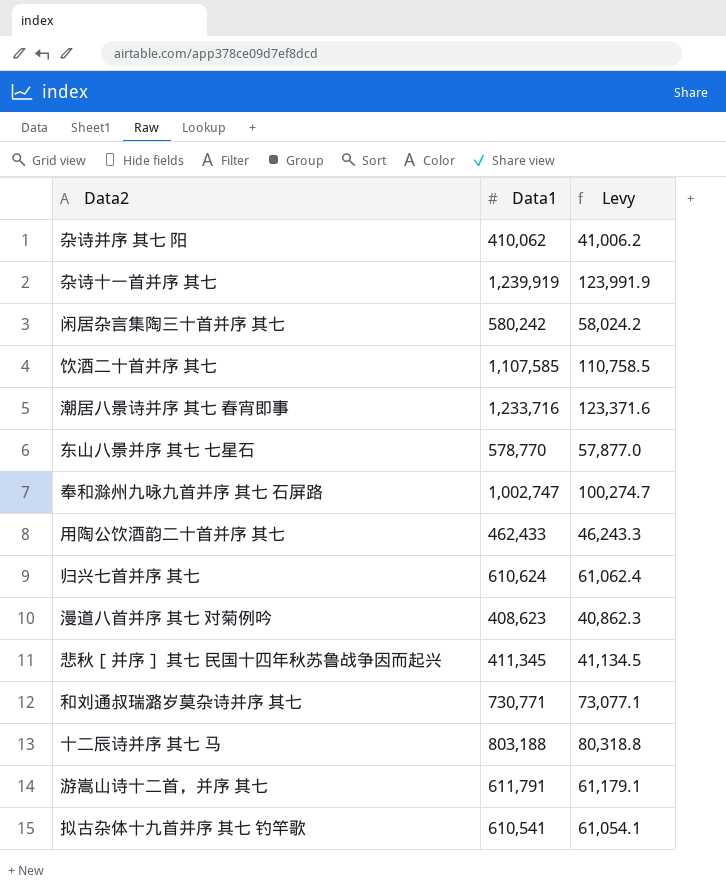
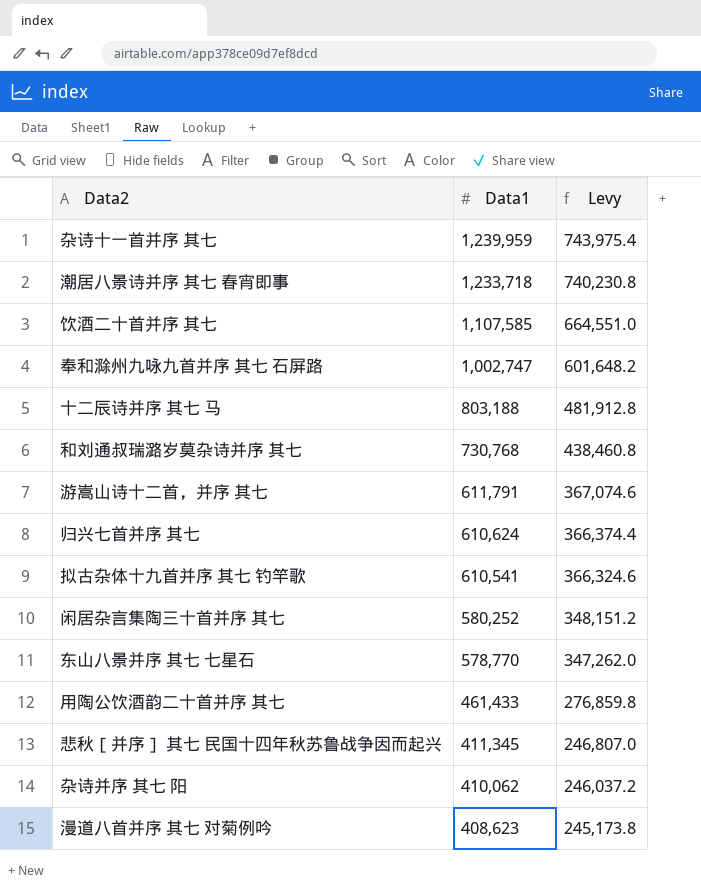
row order: none -> Data1 descending
column Levy | formula: [Data1] * 0.1 -> [Data1] * 0.6
杂诗十一首并序 其七 | Data1: 1,239,919 -> 1,239,959
潮居八景诗并序 其七 春宵即事 | Data1: 1,233,716 -> 1,233,718
和刘通叔瑞潞岁莫杂诗并序 其七 | Data1: 730,771 -> 730,768
闲居杂言集陶三十首并序 其七 | Data1: 580,242 -> 580,252
用陶公饮酒韵二十首并序 其七 | Data1: 462,433 -> 461,433

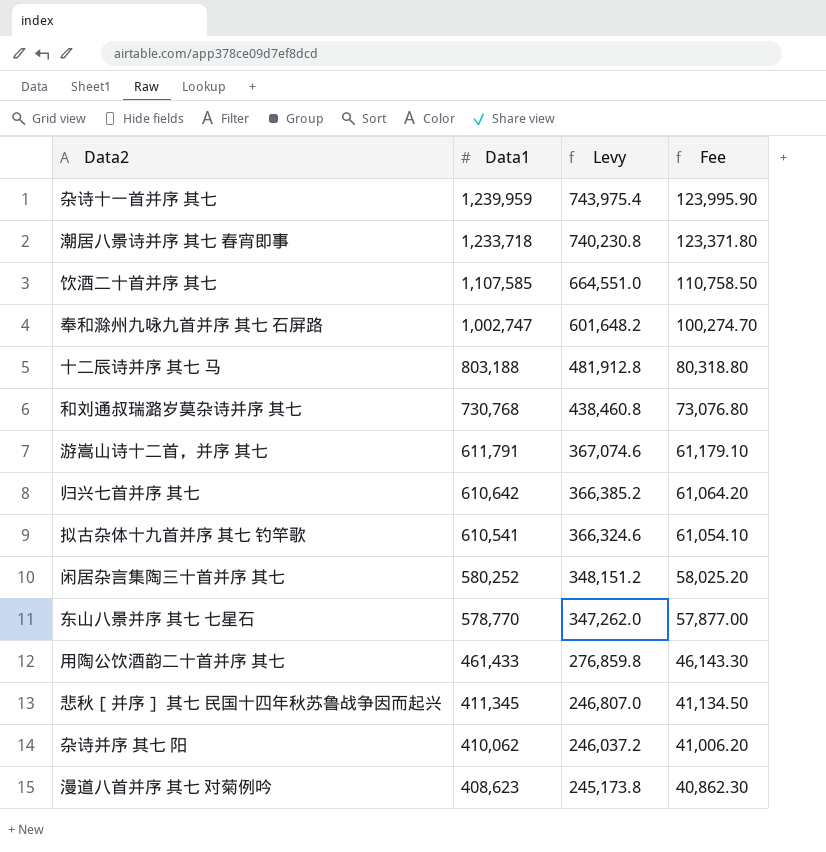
column Fee | formula: none -> [Data1] * 0.1
归兴七首并序 其七 | Data1: 610,624 -> 610,642
归兴七首并序 其七 | Levy: 366,374.4 -> 366,385.2

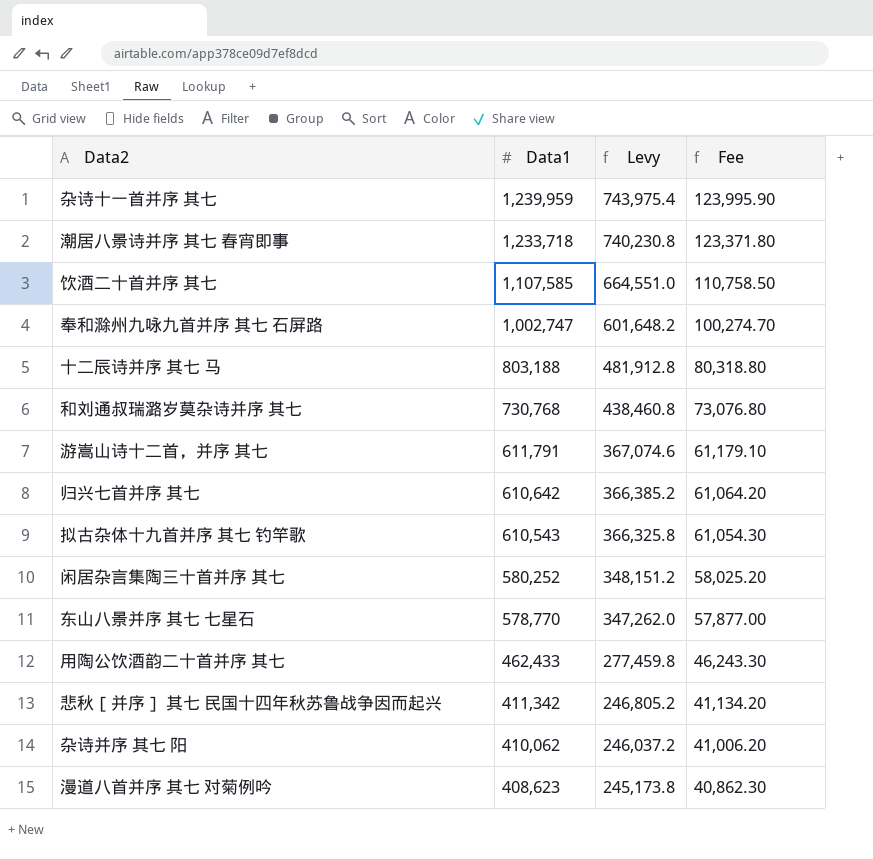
拟古杂体十九首并序 其七 钓竿歌 | Data1: 610,541 -> 610,543
拟古杂体十九首并序 其七 钓竿歌 | Levy: 366,324.6 -> 366,325.8
拟古杂体十九首并序 其七 钓竿歌 | Fee: 61,054.10 -> 61,054.30
用陶公饮酒韵二十首并序 其七 | Data1: 461,433 -> 462,433
用陶公饮酒韵二十首并序 其七 | Levy: 276,859.8 -> 277,459.8
用陶公饮酒韵二十首并序 其七 | Fee: 46,143.30 -> 46,243.30
悲秋［并序］ 其七 民国十四年秋苏鲁战争因而起兴 | Data1: 411,345 -> 411,342
悲秋［并序］ 其七 民国十四年秋苏鲁战争因而起兴 | Levy: 246,807.0 -> 246,805.2
悲秋［并序］ 其七 民国十四年秋苏鲁战争因而起兴 | Fee: 41,134.50 -> 41,134.20

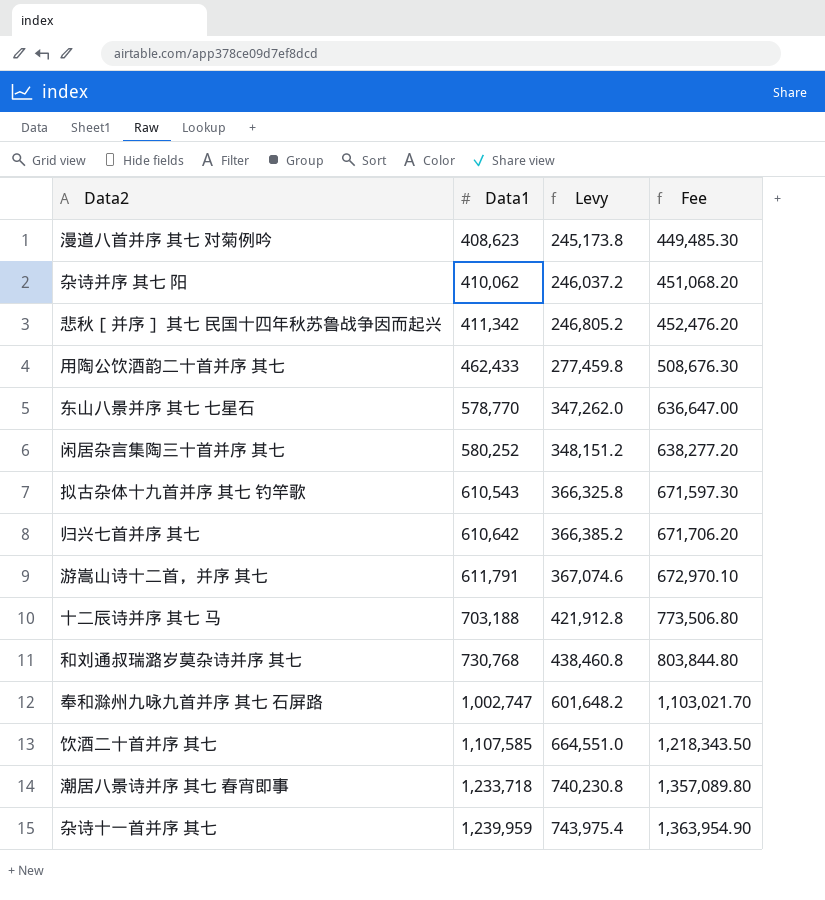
row order: Data1 descending -> Data1 ascending
column Fee | formula: [Data1] * 0.1 -> [Data1] * 1.1
十二辰诗并序 其七 马 | Data1: 803,188 -> 703,188
十二辰诗并序 其七 马 | Levy: 481,912.8 -> 421,912.8

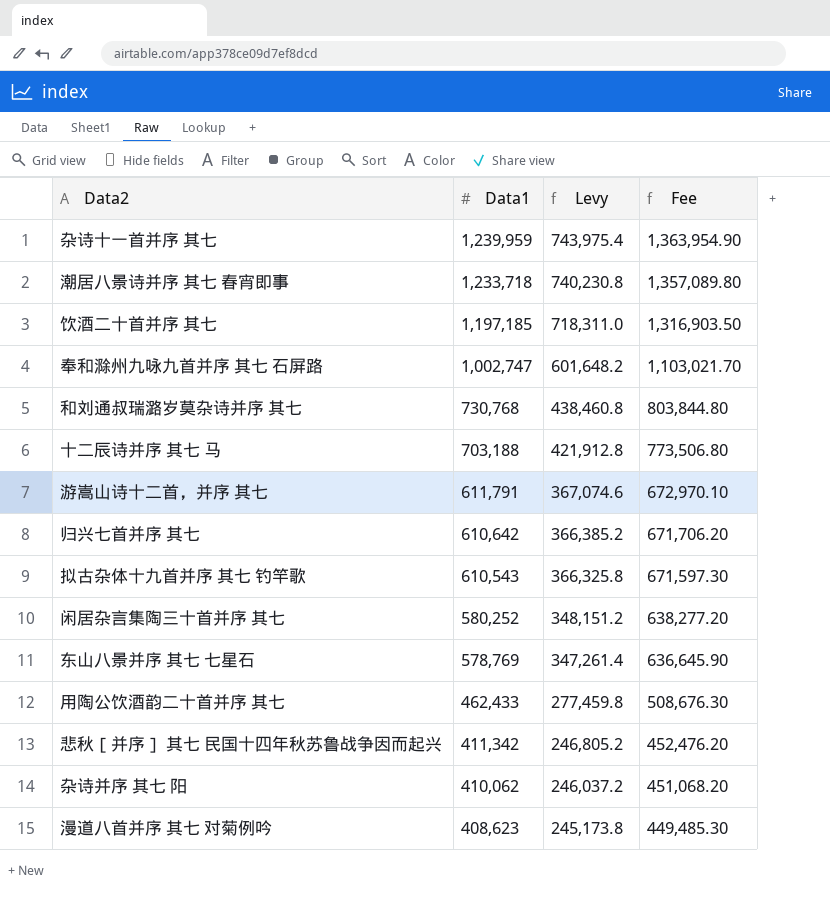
row order: Data1 ascending -> Data1 descending
饮酒二十首并序 其七 | Data1: 1,107,585 -> 1,197,185
饮酒二十首并序 其七 | Levy: 664,551.0 -> 718,311.0
饮酒二十首并序 其七 | Fee: 1,218,343.50 -> 1,316,903.50
东山八景并序 其七 七星石 | Data1: 578,770 -> 578,769
东山八景并序 其七 七星石 | Levy: 347,262.0 -> 347,261.4
东山八景并序 其七 七星石 | Fee: 636,647.00 -> 636,645.90

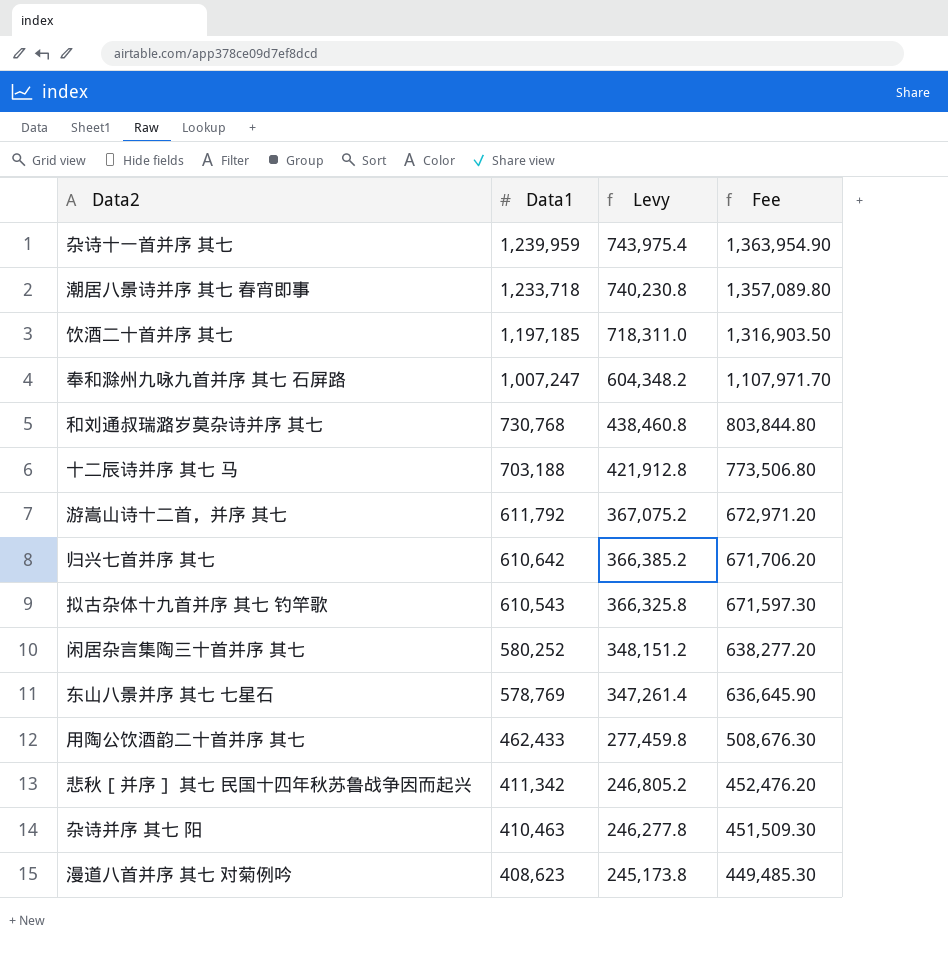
奉和滁州九咏九首并序 其七 石屏路 | Data1: 1,002,747 -> 1,007,247
奉和滁州九咏九首并序 其七 石屏路 | Levy: 601,648.2 -> 604,348.2
奉和滁州九咏九首并序 其七 石屏路 | Fee: 1,103,021.70 -> 1,107,971.70
游嵩山诗十二首，并序 其七 | Data1: 611,791 -> 611,792
游嵩山诗十二首，并序 其七 | Levy: 367,074.6 -> 367,075.2
游嵩山诗十二首，并序 其七 | Fee: 672,970.10 -> 672,971.20
杂诗并序 其七 阳 | Data1: 410,062 -> 410,463
杂诗并序 其七 阳 | Levy: 246,037.2 -> 246,277.8
杂诗并序 其七 阳 | Fee: 451,068.20 -> 451,509.30

